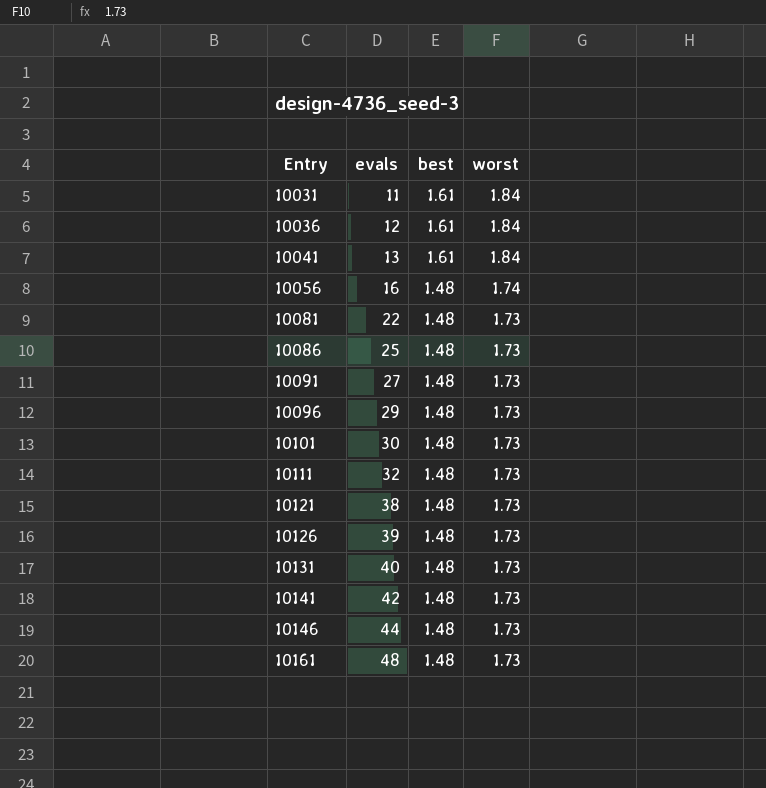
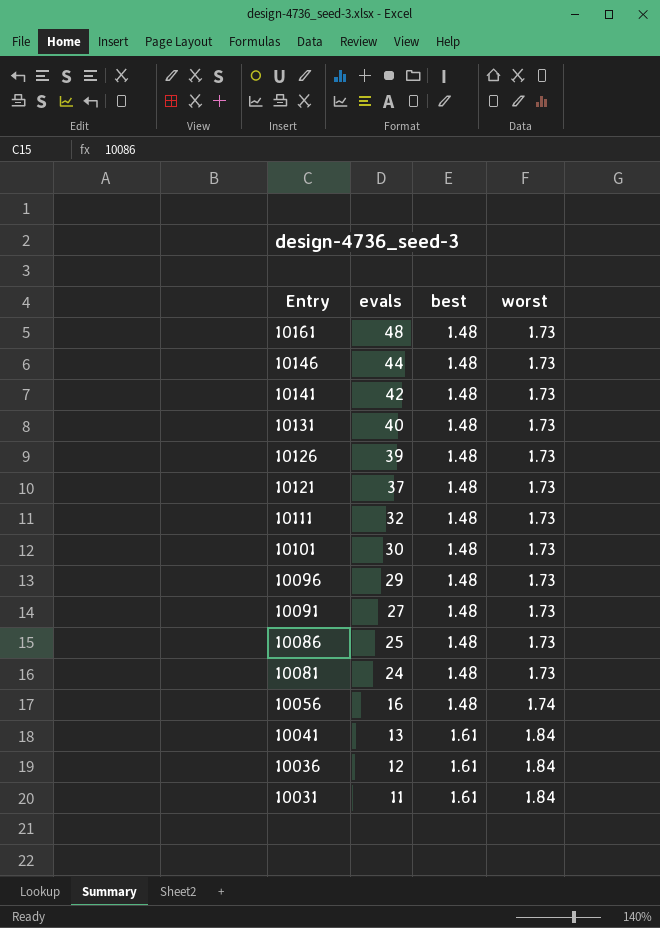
row order: Entry ascending -> Entry descending
10121 | evals: 38 -> 37
10081 | evals: 22 -> 24

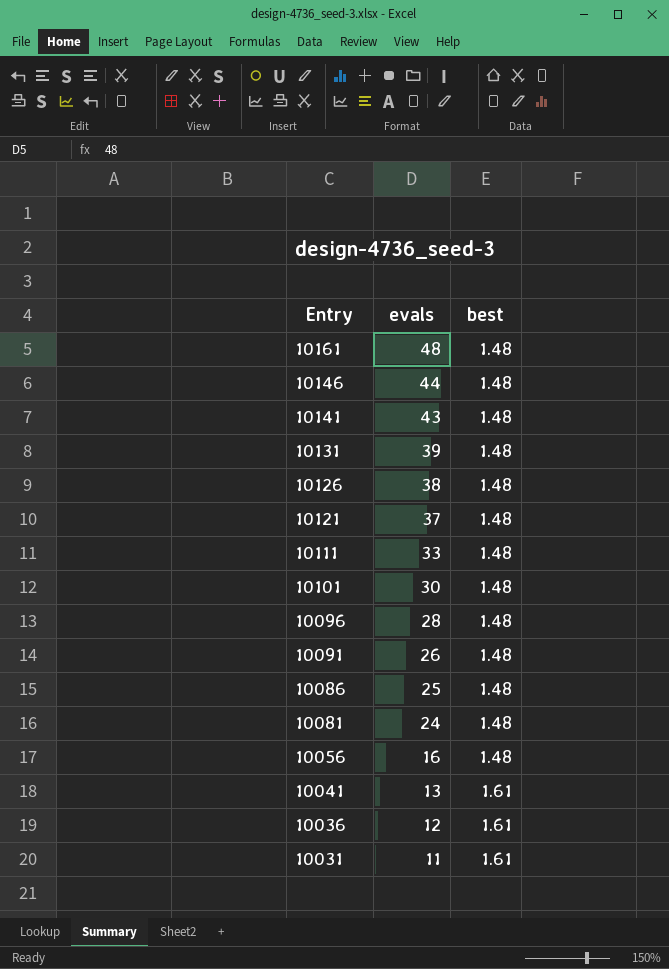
column worst | position: 4 -> none
10141 | evals: 42 -> 43
10131 | evals: 40 -> 39
10126 | evals: 39 -> 38
10111 | evals: 32 -> 33
10096 | evals: 29 -> 28
10091 | evals: 27 -> 26

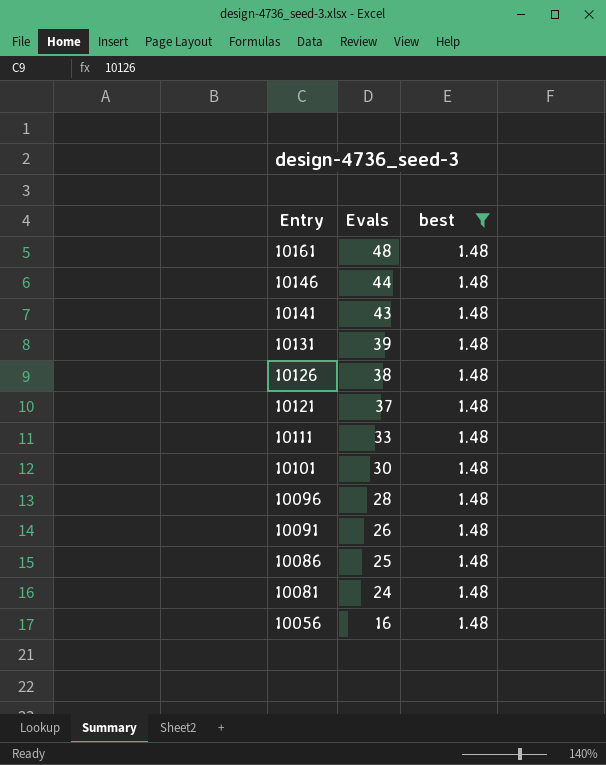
filter: none -> best = 1.48
column name: evals -> Evals

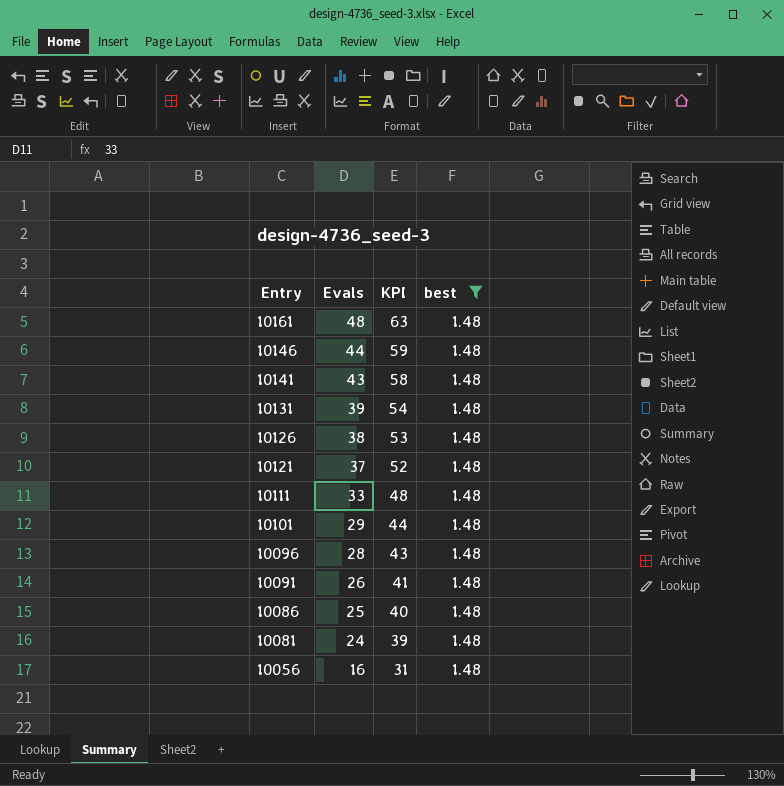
column KPI | formula: none -> [Evals] + 15
10101 | Evals: 30 -> 29

